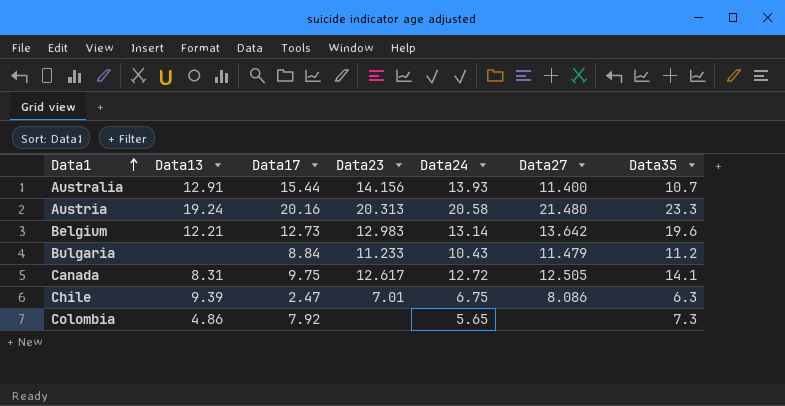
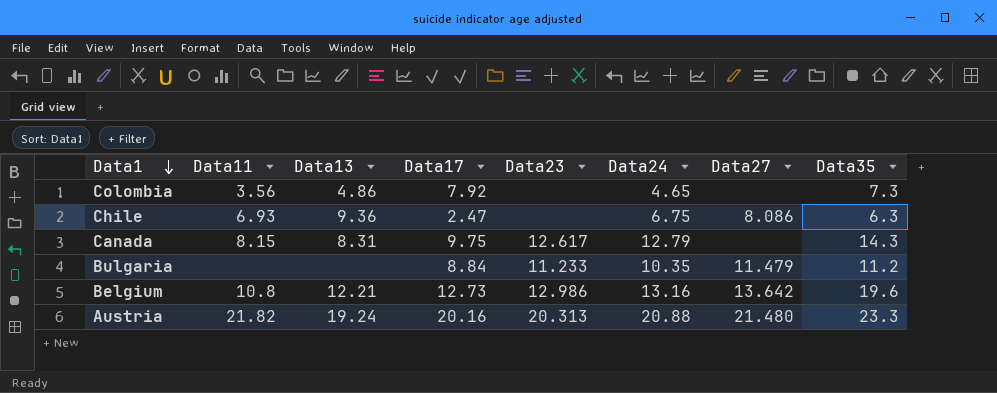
row order: Data1 ascending -> Data1 descending
column Data11 | position: none -> 2
row Australia: 12.91 | 15.44 | 14.156 | 13.93 | 11.400 | 10.7 -> none
Colombia | Data24: 5.65 -> 4.65
Chile | Data13: 9.39 -> 9.36
Chile | Data23: 7.01 -> none
Canada | Data24: 12.72 -> 12.79
Canada | Data27: 12.505 -> none
Canada | Data35: 14.1 -> 14.3
Bulgaria | Data24: 10.43 -> 10.35
Belgium | Data23: 12.983 -> 12.986
Belgium | Data24: 13.14 -> 13.16
Austria | Data24: 20.58 -> 20.88

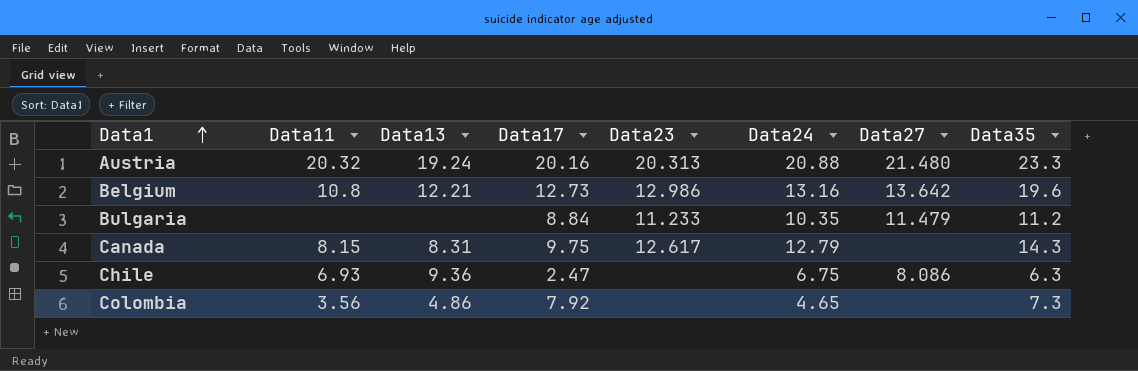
row order: Data1 descending -> Data1 ascending
Austria | Data11: 21.82 -> 20.32

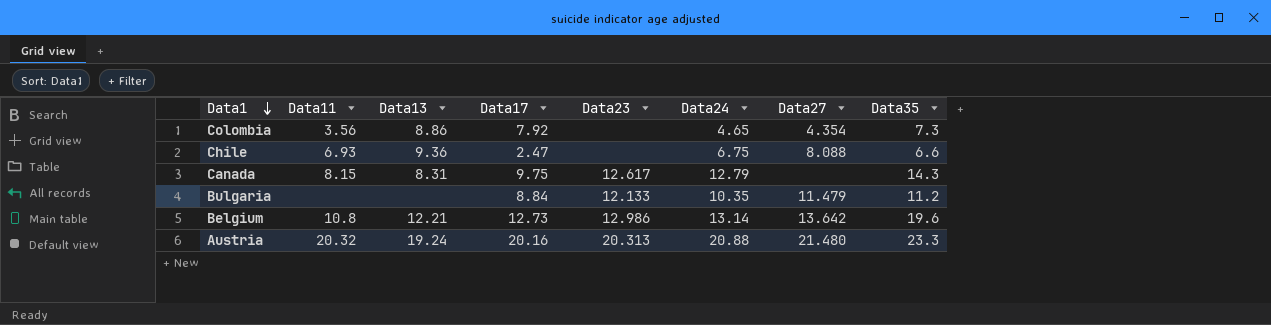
row order: Data1 ascending -> Data1 descending
Colombia | Data13: 4.86 -> 8.86
Colombia | Data27: none -> 4.354
Chile | Data27: 8.086 -> 8.088
Chile | Data35: 6.3 -> 6.6
Bulgaria | Data23: 11.233 -> 12.133
Belgium | Data24: 13.16 -> 13.14

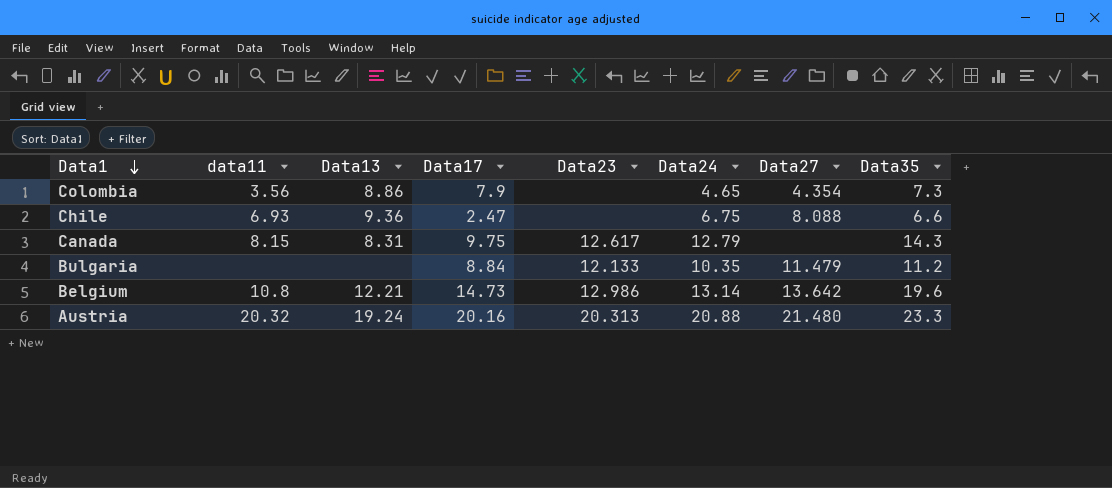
column name: Data11 -> data11
Colombia | Data17: 7.92 -> 7.9
Belgium | Data17: 12.73 -> 14.73

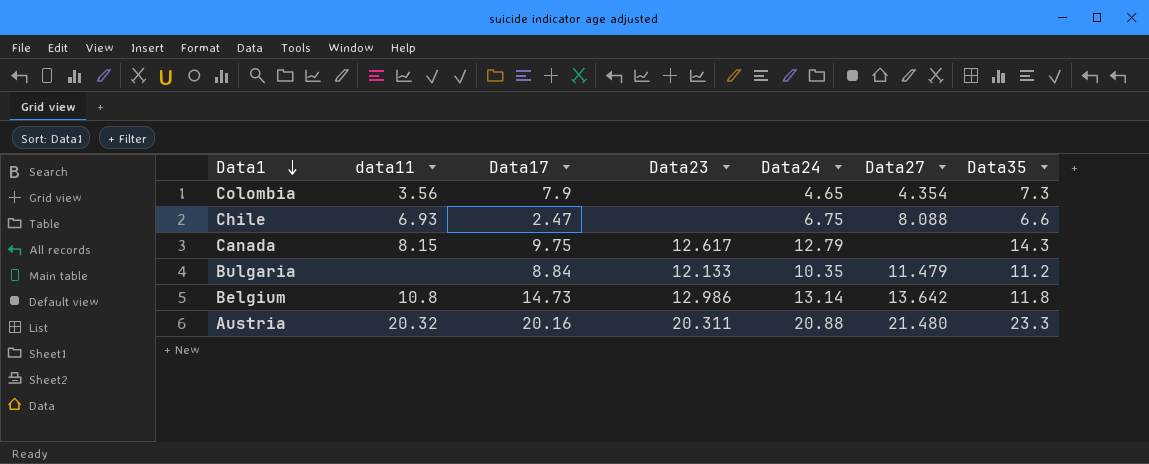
column Data13 | position: 3 -> none
Belgium | Data35: 19.6 -> 11.8
Austria | Data23: 20.313 -> 20.311

